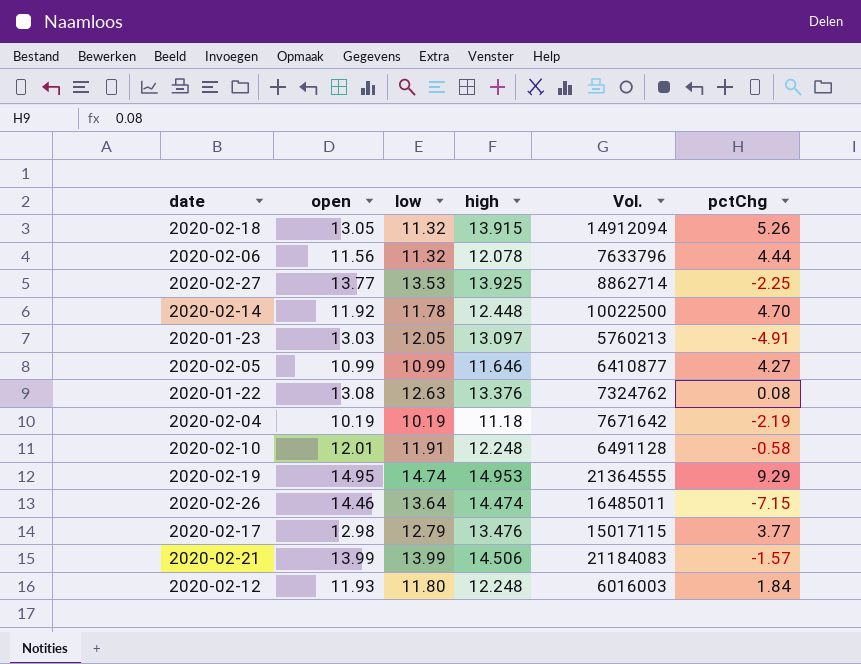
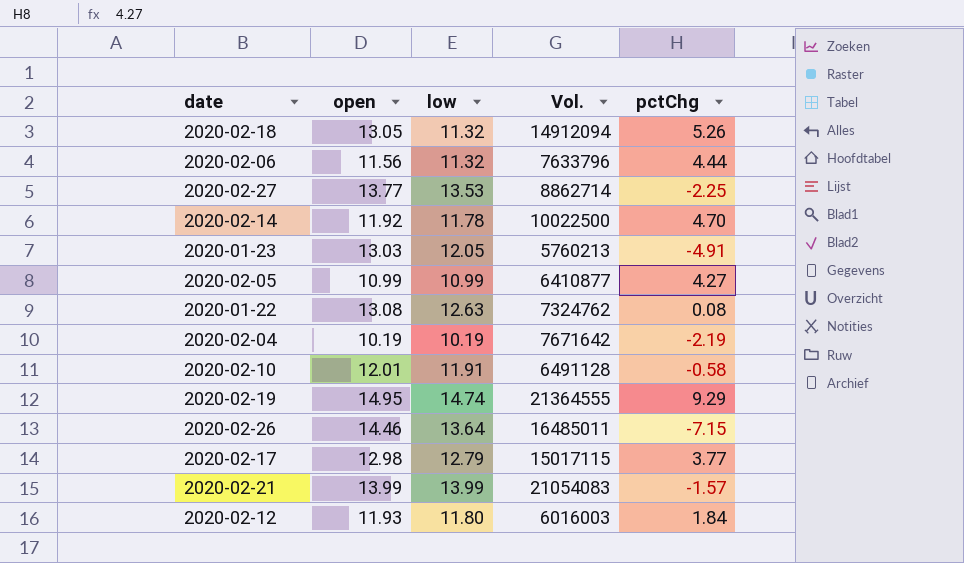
column high | position: 4 -> none
2020-02-21 | Vol.: 21184083 -> 21054083

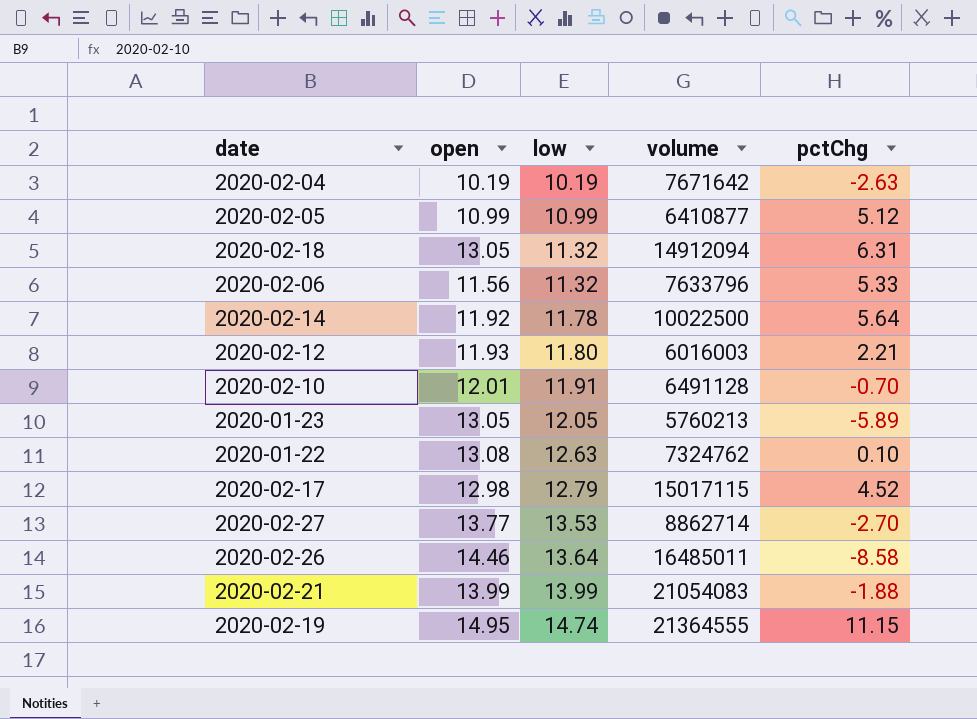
row order: none -> low ascending
column name: Vol. -> volume
2020-02-04 | pctChg: -2.19 -> -2.63
2020-02-05 | pctChg: 4.27 -> 5.12
2020-02-18 | pctChg: 5.26 -> 6.31
2020-02-06 | pctChg: 4.44 -> 5.33
2020-02-14 | pctChg: 4.70 -> 5.64
2020-02-12 | pctChg: 1.84 -> 2.21
2020-02-10 | pctChg: -0.58 -> -0.70
2020-01-23 | open: 13.03 -> 13.05
2020-01-23 | pctChg: -4.91 -> -5.89
2020-01-22 | pctChg: 0.08 -> 0.10
2020-02-17 | pctChg: 3.77 -> 4.52
2020-02-27 | pctChg: -2.25 -> -2.70
2020-02-26 | pctChg: -7.15 -> -8.58
2020-02-21 | pctChg: -1.57 -> -1.88
2020-02-19 | pctChg: 9.29 -> 11.15

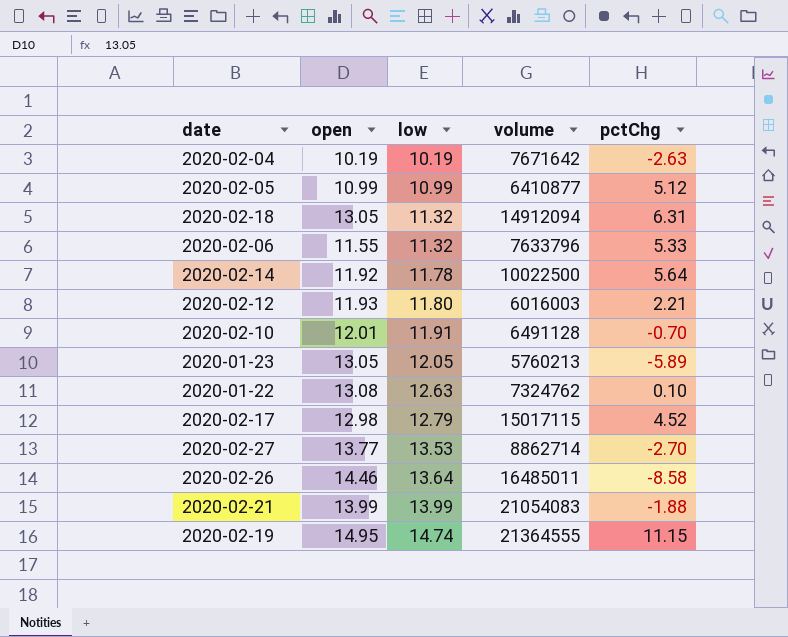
2020-02-06 | open: 11.56 -> 11.55

